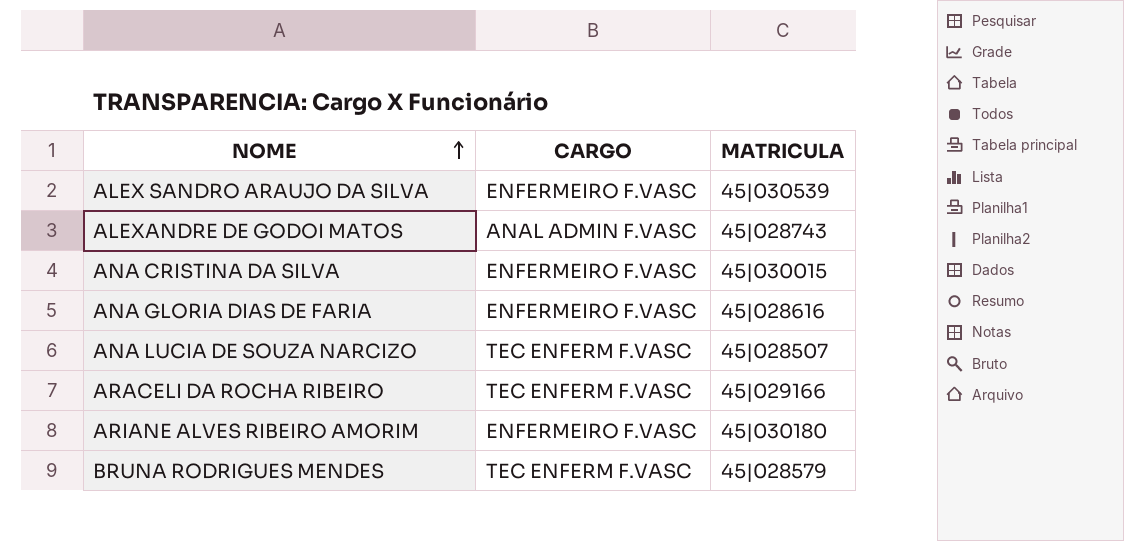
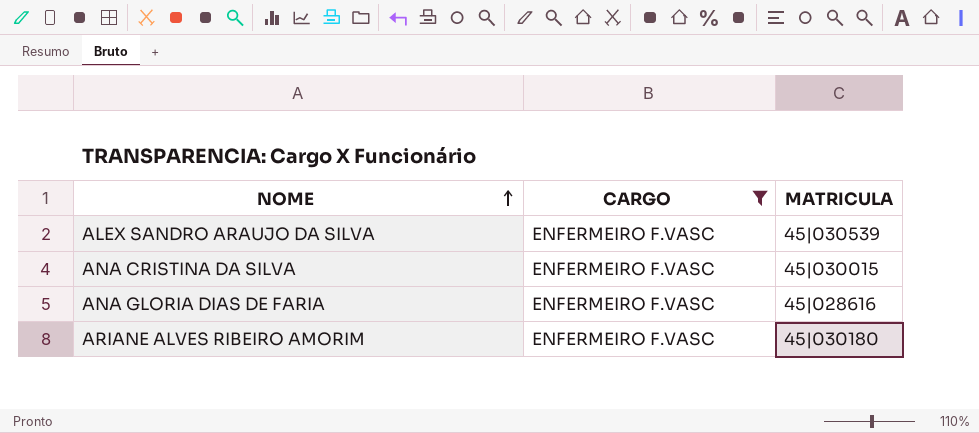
filter: none -> CARGO = ENFERMEIRO F.VASC

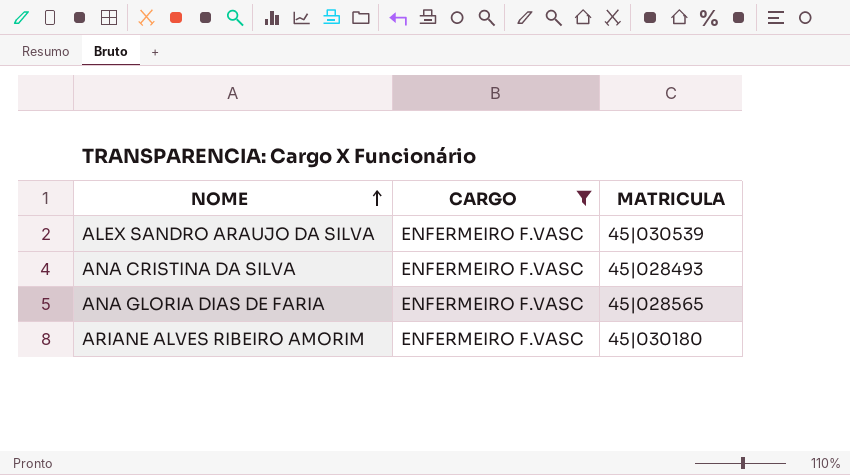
ANA CRISTINA DA SILVA | MATRICULA: 45|030015 -> 45|028493
ANA GLORIA DIAS DE FARIA | MATRICULA: 45|028616 -> 45|028565

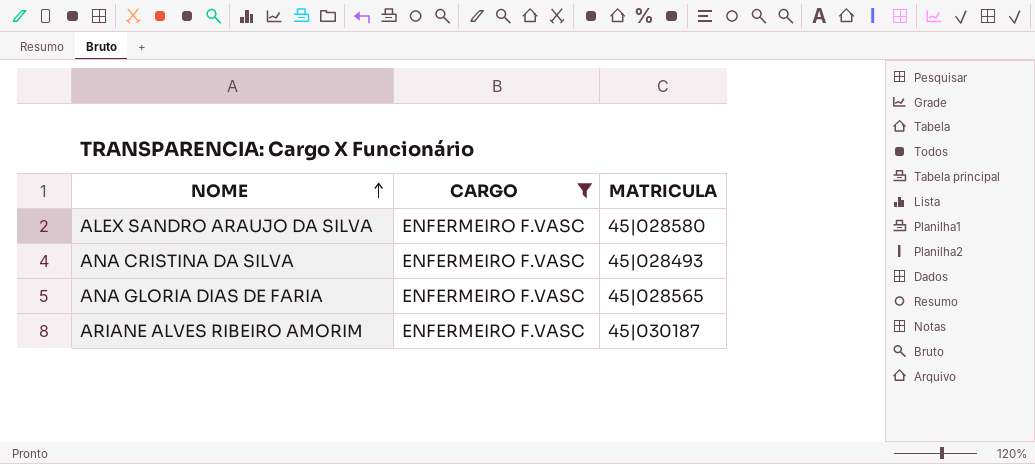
ALEX SANDRO ARAUJO DA SILVA | MATRICULA: 45|030539 -> 45|028580
ARIANE ALVES RIBEIRO AMORIM | MATRICULA: 45|030180 -> 45|030187

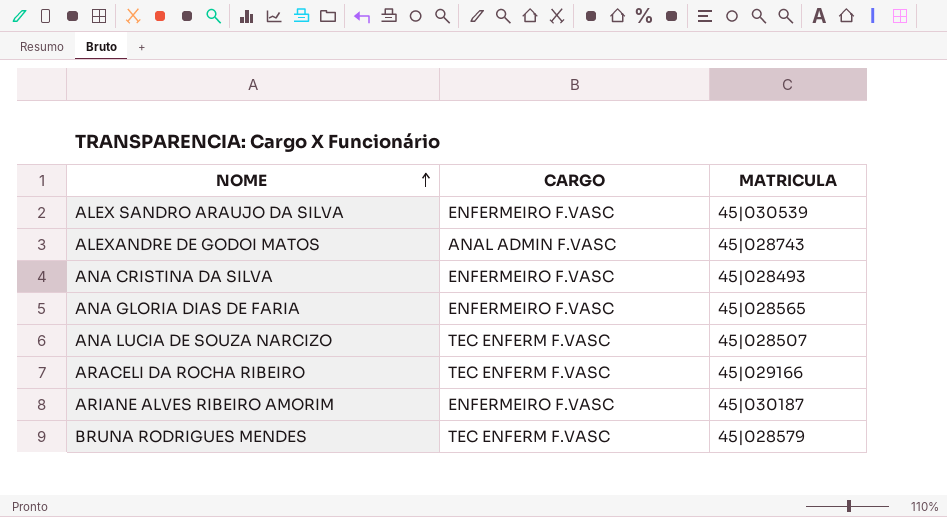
filter: CARGO = ENFERMEIRO F.VASC -> none
ALEX SANDRO ARAUJO DA SILVA | MATRICULA: 45|028580 -> 45|030539

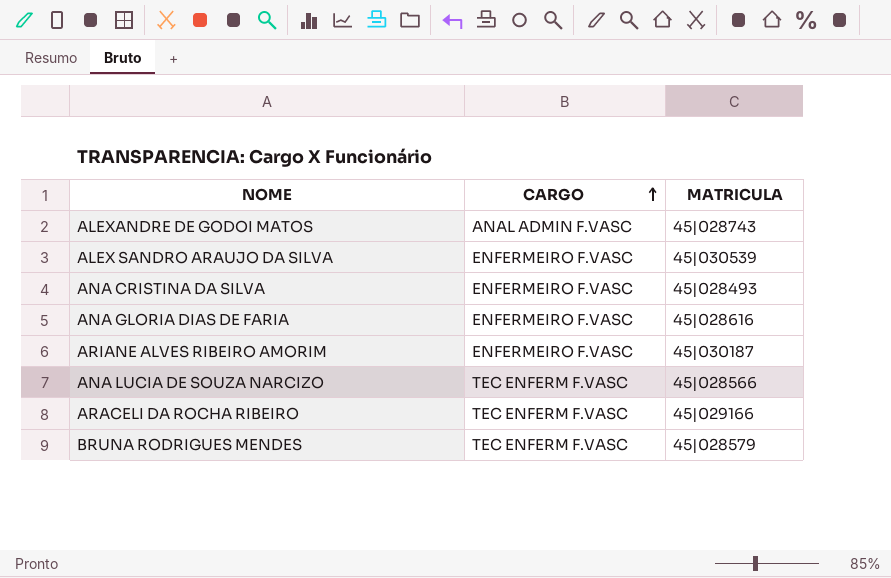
row order: NOME ascending -> CARGO ascending
ANA GLORIA DIAS DE FARIA | MATRICULA: 45|028565 -> 45|028616
ANA LUCIA DE SOUZA NARCIZO | MATRICULA: 45|028507 -> 45|028566

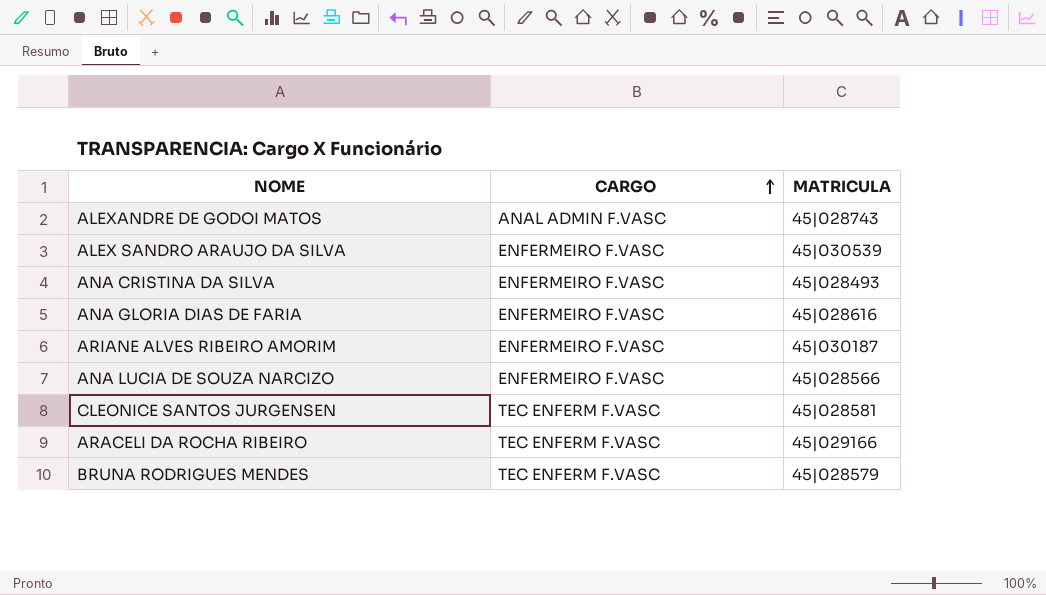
ANA LUCIA DE SOUZA NARCIZO | CARGO: TEC ENFERM F.VASC -> ENFERMEIRO F.VASC
row CLEONICE SANTOS JURGENSEN: none -> TEC ENFERM F.VASC | 45|028581

